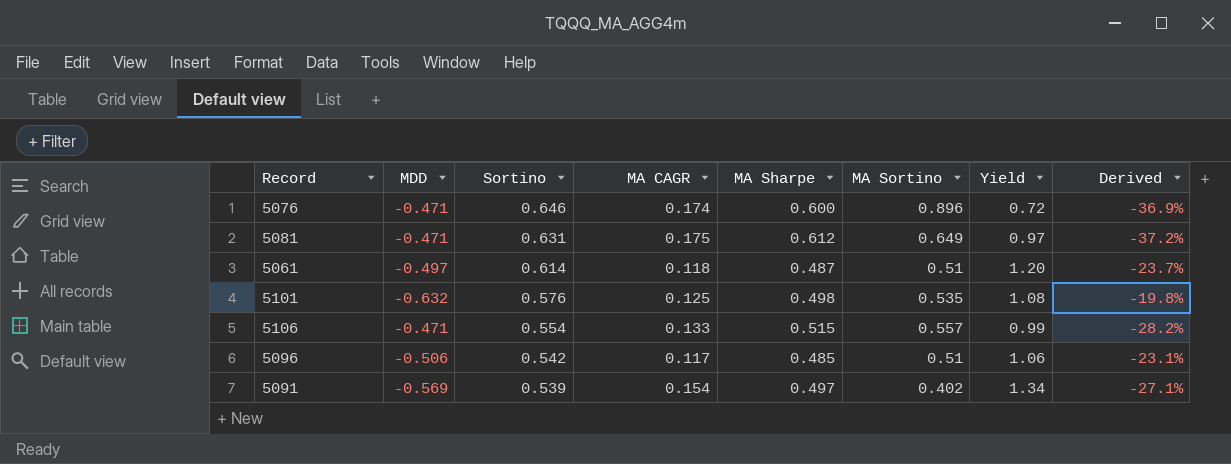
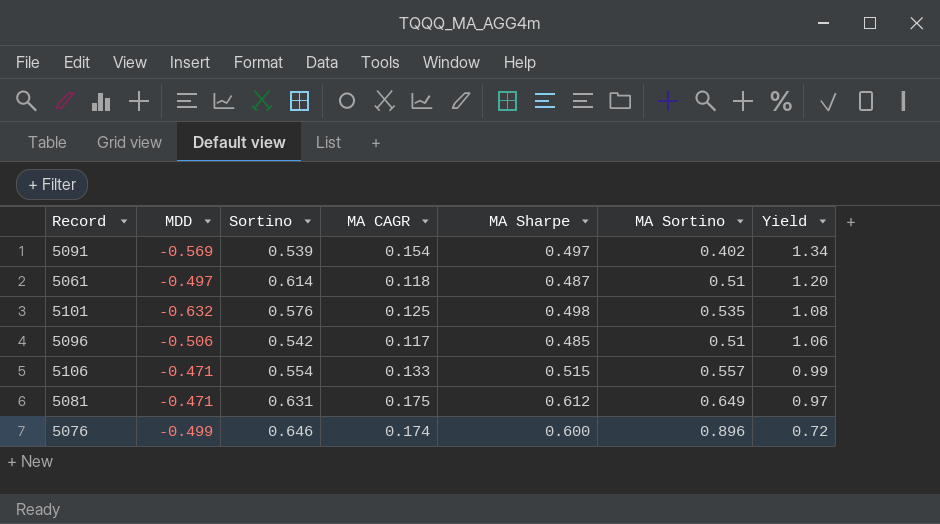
row order: Sortino descending -> Yield descending
column Derived | formula: [MA CAGR] / [MDD] -> none
5076 | MDD: -0.471 -> -0.499

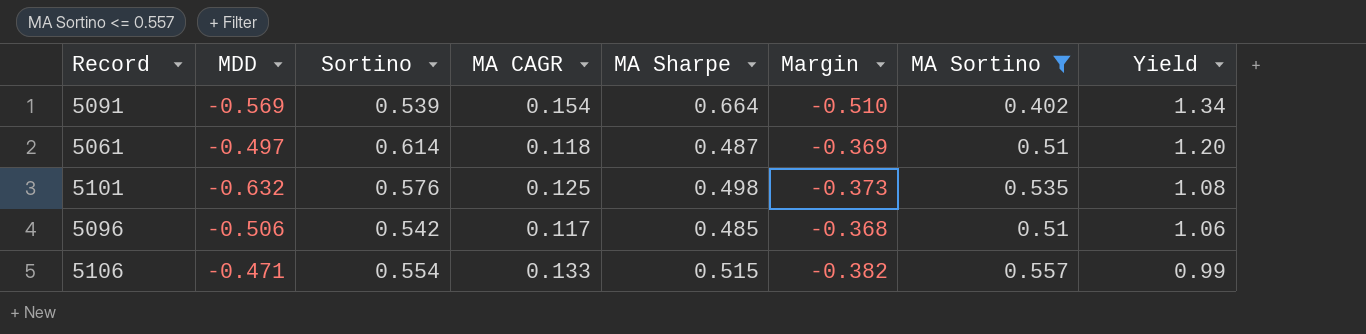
filter: none -> MA Sortino <= 0.557
column Margin | formula: none -> [MA CAGR] - [MA Sharpe]
5091 | MA Sharpe: 0.497 -> 0.664

